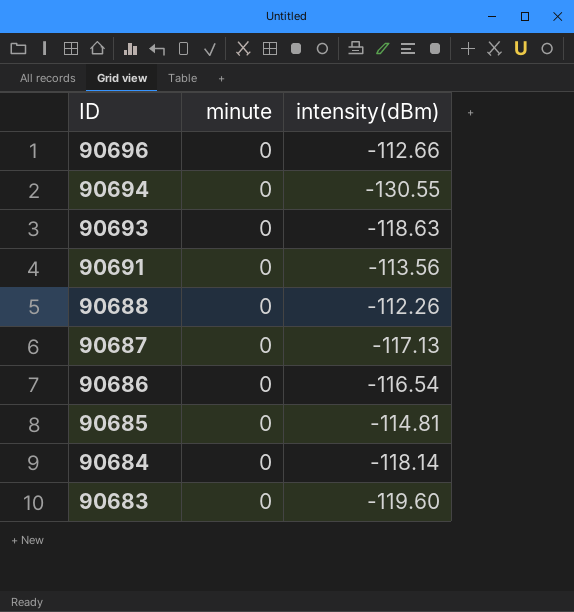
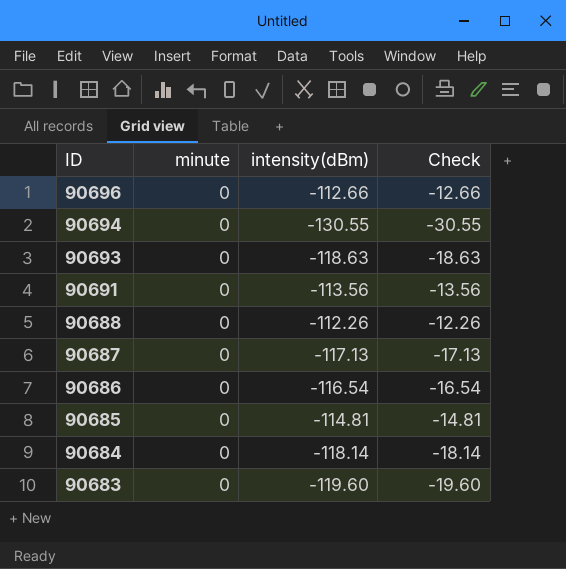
column Check | formula: none -> [intensity(dBm)] + 100

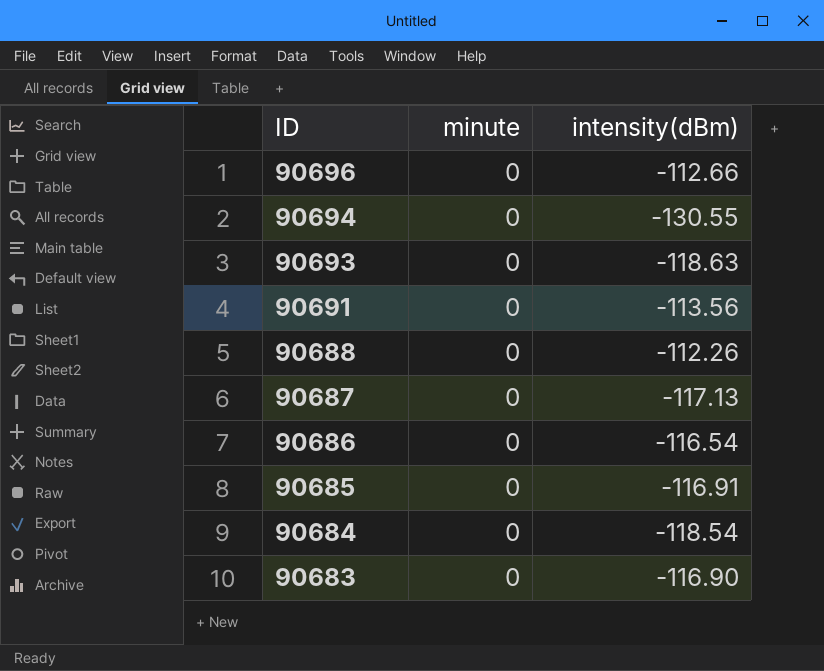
column Check | formula: [intensity(dBm)] + 100 -> none
90685 | intensity(dBm): -114.81 -> -116.91
90684 | intensity(dBm): -118.14 -> -118.54
90683 | intensity(dBm): -119.60 -> -116.90

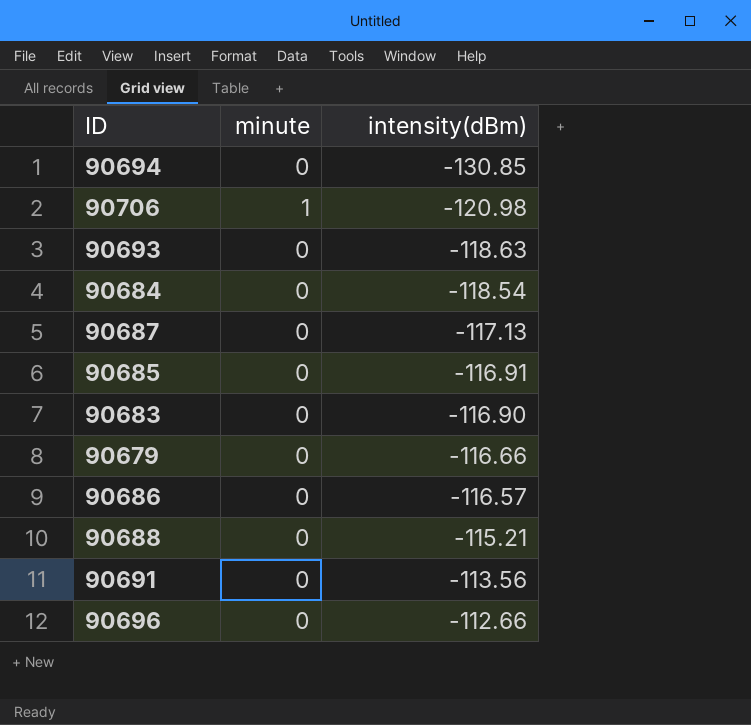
row order: ID descending -> intensity(dBm) ascending
90694 | intensity(dBm): -130.55 -> -130.85
row 90706: none -> 1 | -120.98
row 90679: none -> 0 | -116.66
90686 | intensity(dBm): -116.54 -> -116.57
90688 | intensity(dBm): -112.26 -> -115.21

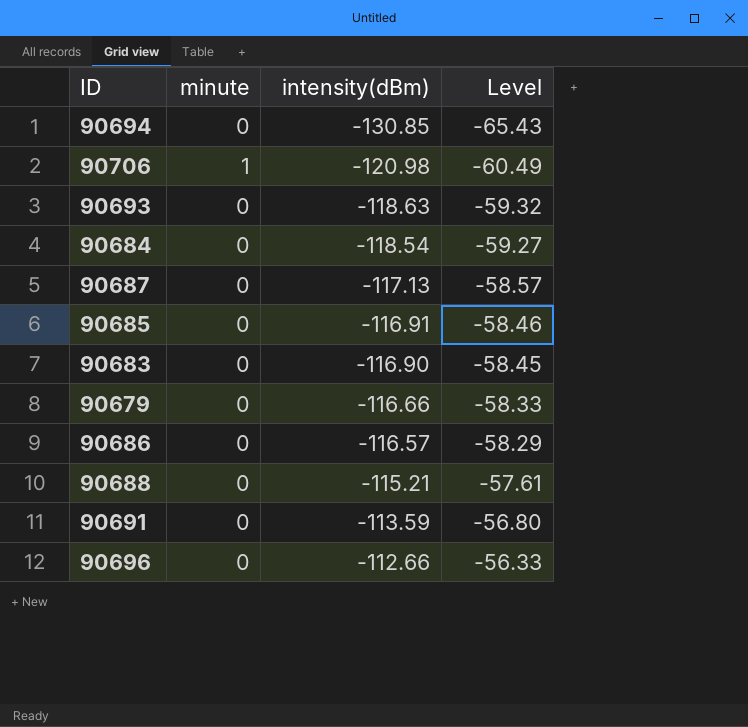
column Level | formula: none -> [intensity(dBm)] * 0.5
90691 | intensity(dBm): -113.56 -> -113.59

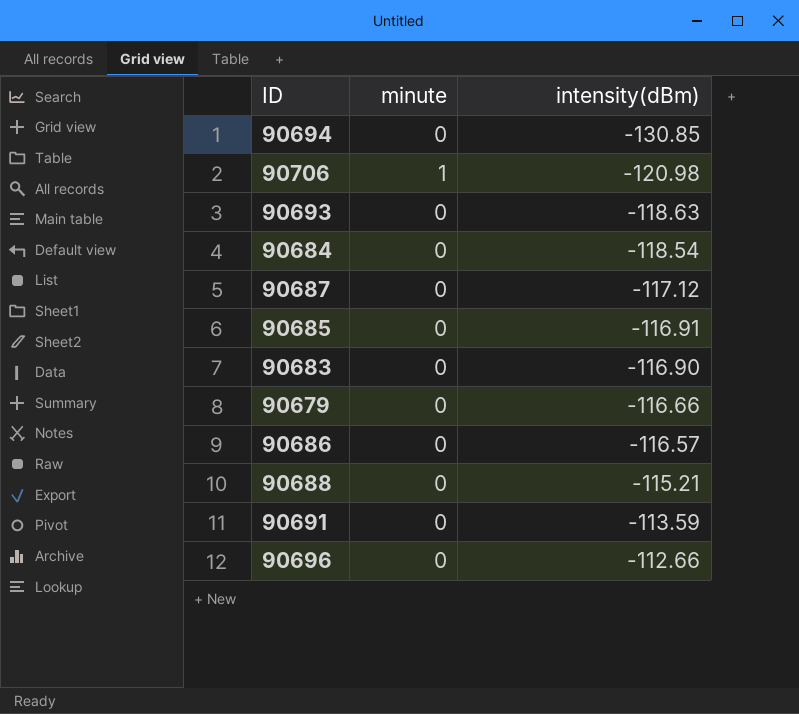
column Level | formula: [intensity(dBm)] * 0.5 -> none
90687 | intensity(dBm): -117.13 -> -117.12

